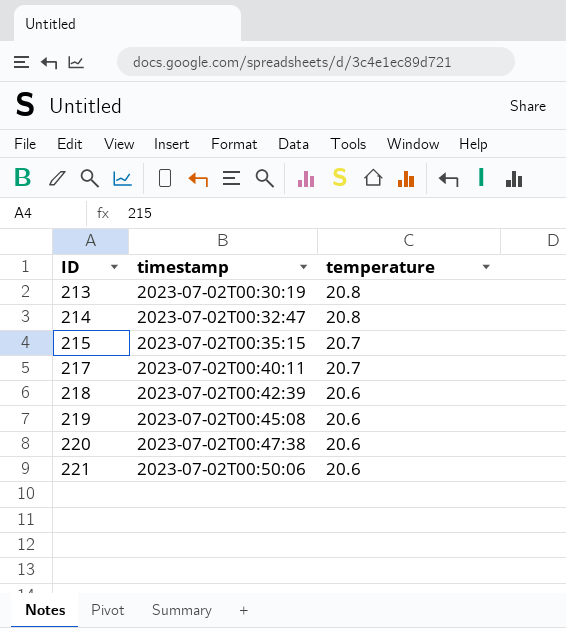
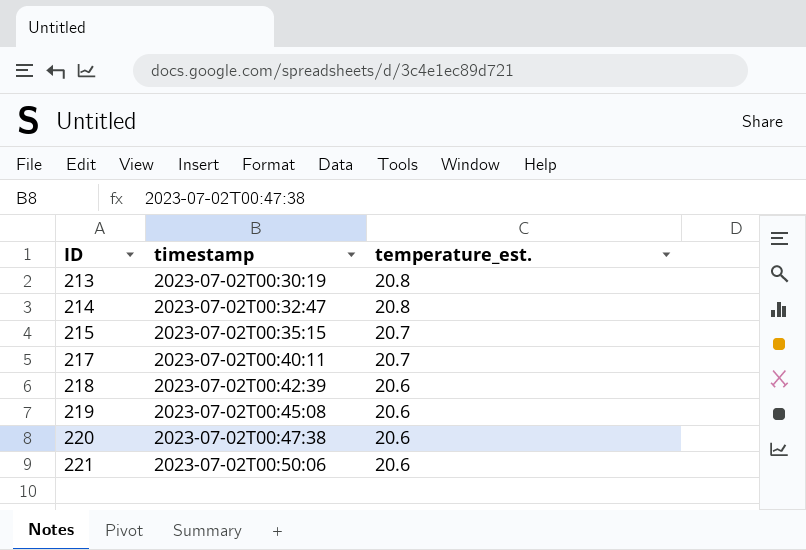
column name: temperature -> temperature_est.

